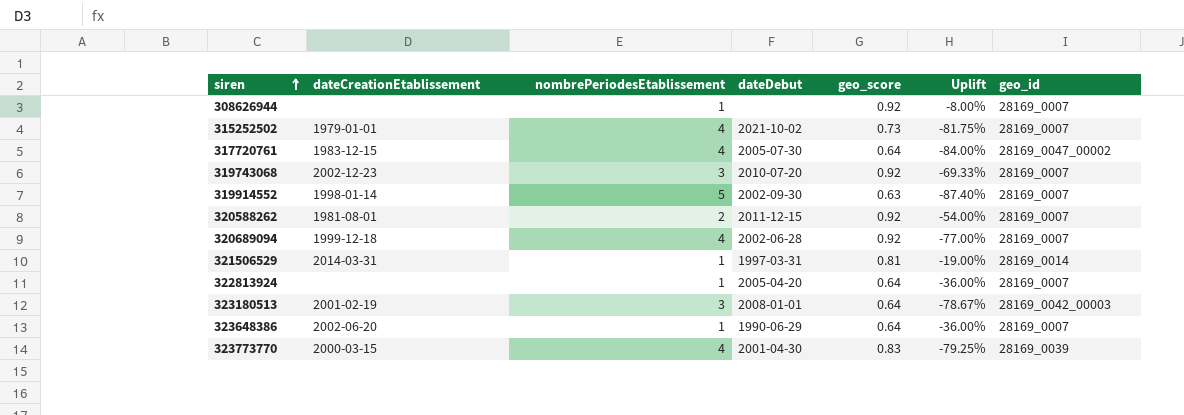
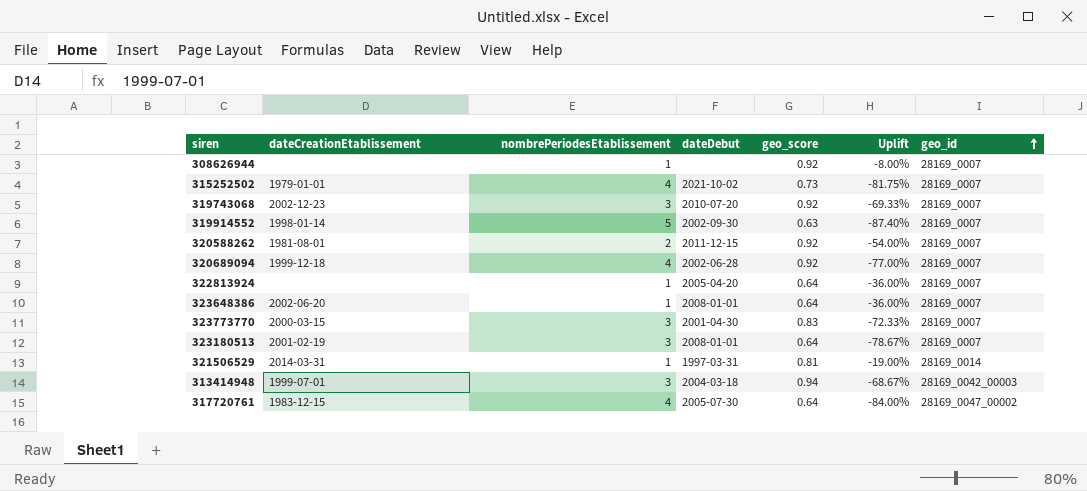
row order: siren ascending -> geo_id ascending
323648386 | dateDebut: 1990-06-29 -> 2008-01-01
323773770 | nombrePeriodesEtablissement: 4 -> 3
323773770 | Uplift: -79.25% -> -72.33%
323773770 | geo_id: 28169_0039 -> 28169_0007
323180513 | geo_id: 28169_0042_00003 -> 28169_0007
row 313414948: none -> 1999-07-01 | 3 | 2004-03-18 | 0.94 | -68.67% | 28169_0042_00003

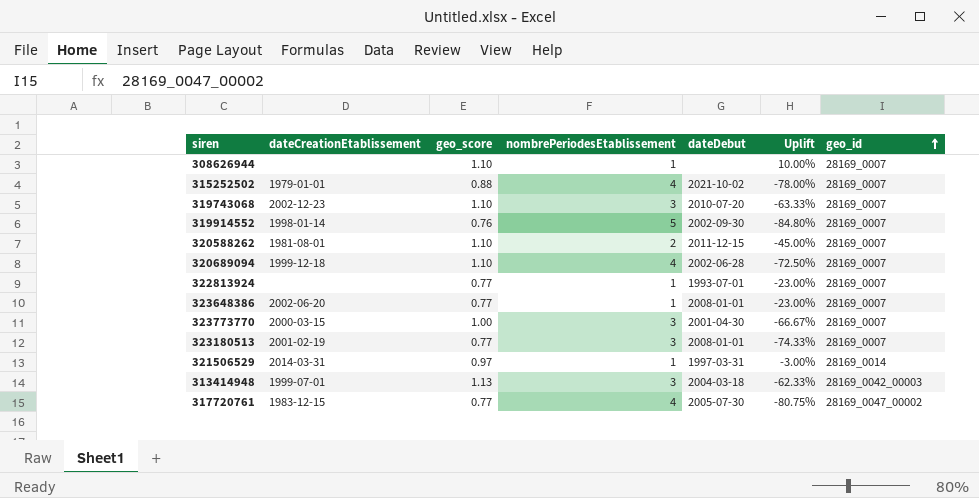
column geo_score | position: 5 -> 3
308626944 | geo_score: 0.92 -> 1.10
308626944 | Uplift: -8.00% -> 10.00%
315252502 | geo_score: 0.73 -> 0.88
315252502 | Uplift: -81.75% -> -78.00%
319743068 | geo_score: 0.92 -> 1.10
319743068 | Uplift: -69.33% -> -63.33%
319914552 | geo_score: 0.63 -> 0.76
319914552 | Uplift: -87.40% -> -84.80%
320588262 | geo_score: 0.92 -> 1.10
320588262 | Uplift: -54.00% -> -45.00%
320689094 | geo_score: 0.92 -> 1.10
320689094 | Uplift: -77.00% -> -72.50%
322813924 | geo_score: 0.64 -> 0.77
322813924 | dateDebut: 2005-04-20 -> 1993-07-01
322813924 | Uplift: -36.00% -> -23.00%
323648386 | geo_score: 0.64 -> 0.77
323648386 | Uplift: -36.00% -> -23.00%
323773770 | geo_score: 0.83 -> 1.00
323773770 | Uplift: -72.33% -> -66.67%
323180513 | geo_score: 0.64 -> 0.77
323180513 | Uplift: -78.67% -> -74.33%
321506529 | geo_score: 0.81 -> 0.97
321506529 | Uplift: -19.00% -> -3.00%
313414948 | geo_score: 0.94 -> 1.13
313414948 | Uplift: -68.67% -> -62.33%
317720761 | geo_score: 0.64 -> 0.77
317720761 | Uplift: -84.00% -> -80.75%

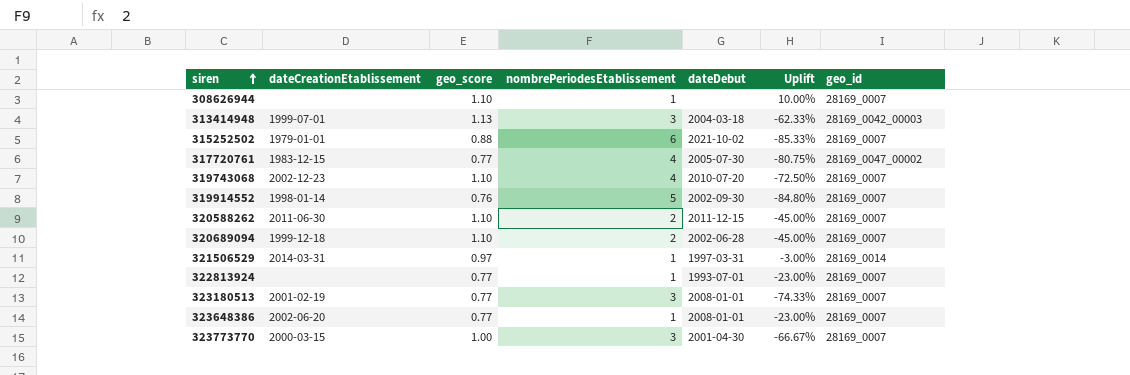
row order: geo_id ascending -> siren ascending
315252502 | nombrePeriodesEtablissement: 4 -> 6
315252502 | Uplift: -78.00% -> -85.33%
319743068 | nombrePeriodesEtablissement: 3 -> 4
319743068 | Uplift: -63.33% -> -72.50%
320588262 | dateCreationEtablissement: 1981-08-01 -> 2011-06-30
320689094 | nombrePeriodesEtablissement: 4 -> 2
320689094 | Uplift: -72.50% -> -45.00%

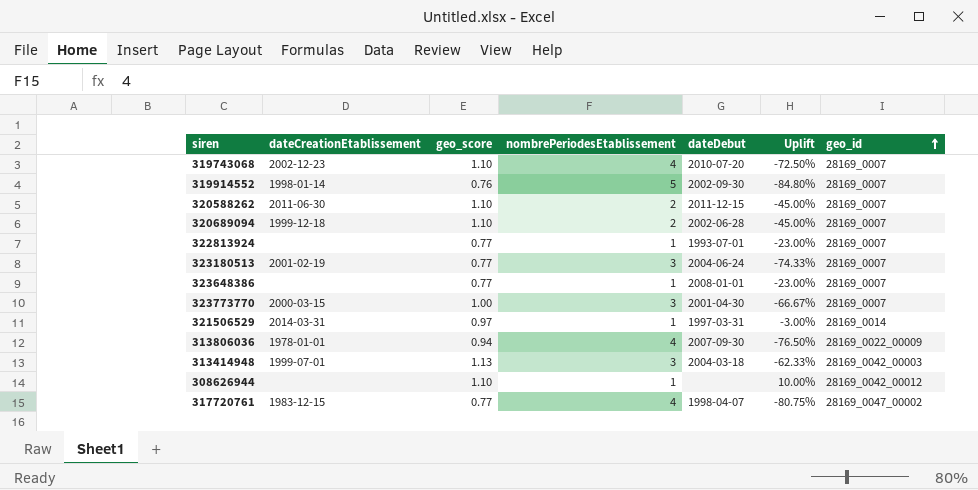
row order: siren ascending -> geo_id ascending
row 315252502: 1979-01-01 | 0.88 | 6 | 2021-10-02 | -85.33% | 28169_0007 -> none
323180513 | dateDebut: 2008-01-01 -> 2004-06-24
323648386 | dateCreationEtablissement: 2002-06-20 -> none
row 313806036: none -> 1978-01-01 | 0.94 | 4 | 2007-09-30 | -76.50% | 28169_0022_00009
308626944 | geo_id: 28169_0007 -> 28169_0042_00012
317720761 | dateDebut: 2005-07-30 -> 1998-04-07

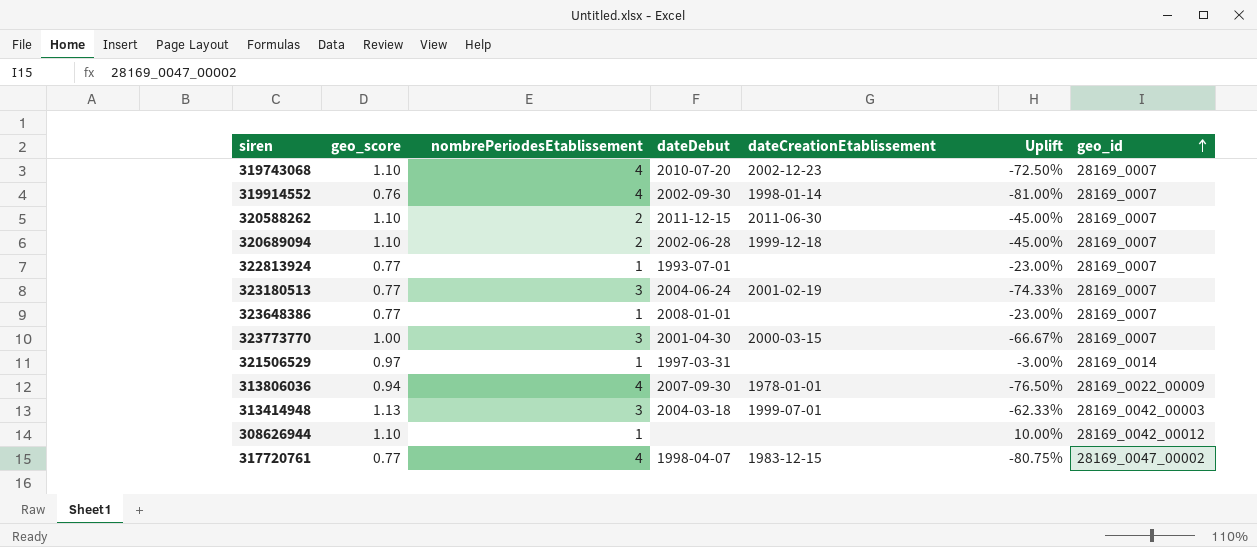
column dateCreationEtablissement | position: 2 -> 5
319914552 | nombrePeriodesEtablissement: 5 -> 4
319914552 | Uplift: -84.80% -> -81.00%
321506529 | dateCreationEtablissement: 2014-03-31 -> none

